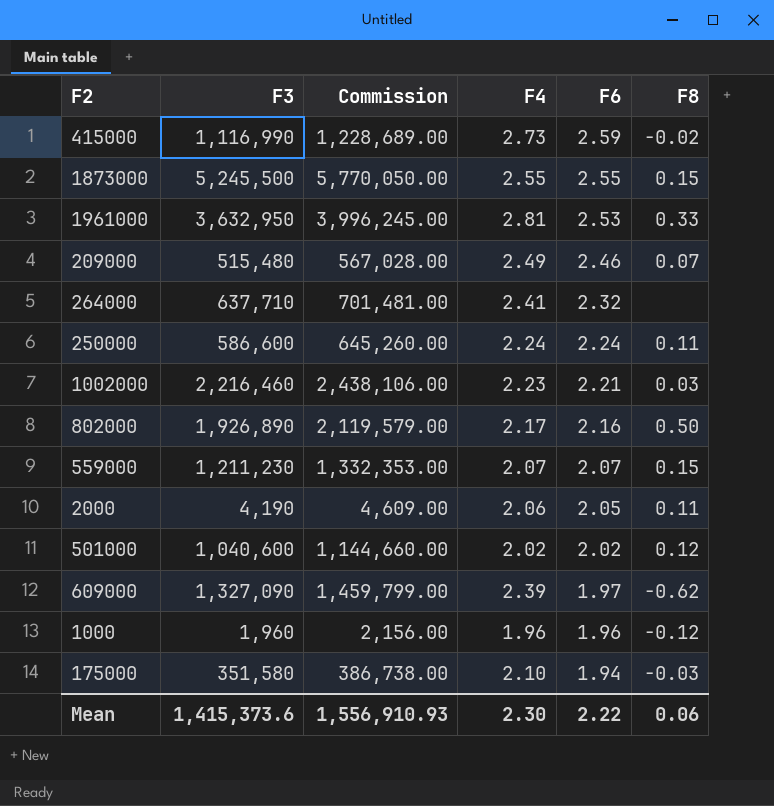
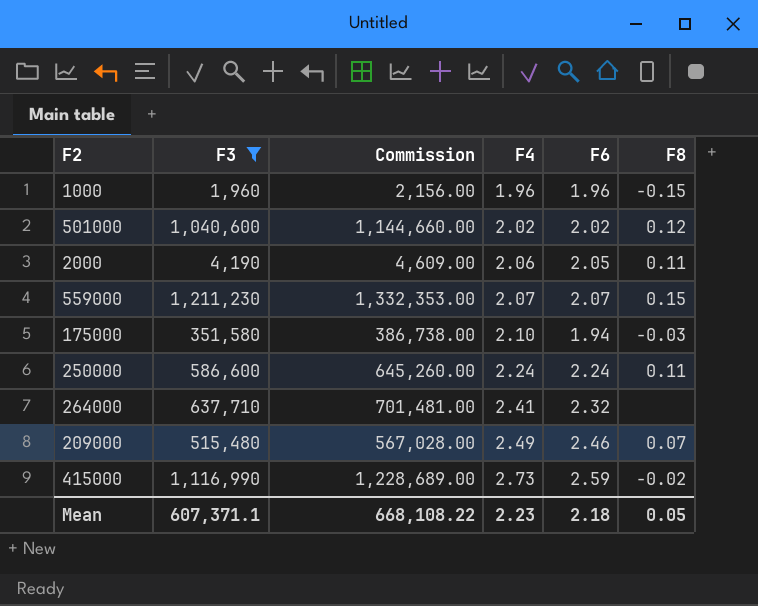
filter: none -> F3 <= 1,211,230
row order: F6 descending -> F4 ascending
1000 | F8: -0.12 -> -0.15
Mean | F3: 1,415,373.6 -> 607,371.1
Mean | Commission: 1,556,910.93 -> 668,108.22
Mean | F4: 2.30 -> 2.23
Mean | F6: 2.22 -> 2.18
Mean | F8: 0.06 -> 0.05

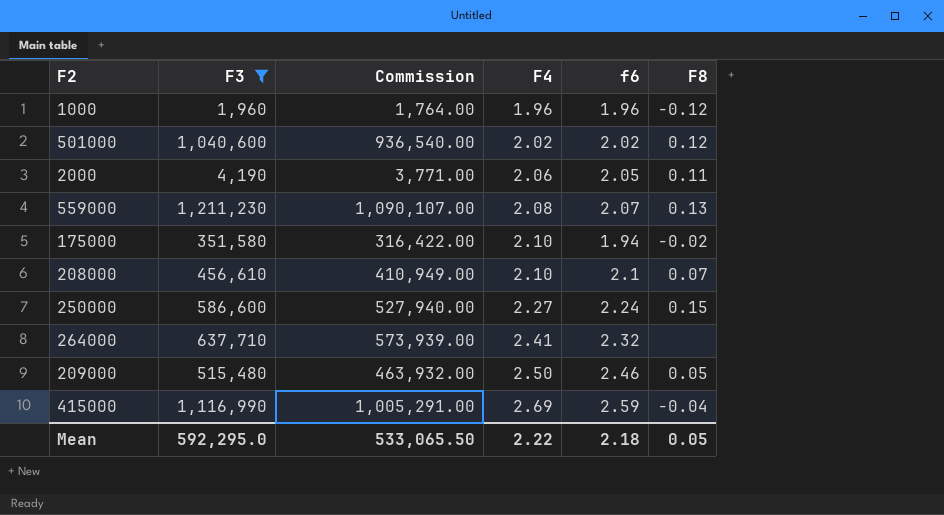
column Commission | formula: [F3] * 1.1 -> [F3] * 0.9
column name: F6 -> f6
1000 | F8: -0.15 -> -0.12
559000 | F4: 2.07 -> 2.08
559000 | F8: 0.15 -> 0.13
175000 | F8: -0.03 -> -0.02
row 208000: none -> 456,610 | 410,949.00 | 2.10 | 2.1 | 0.07
250000 | F4: 2.24 -> 2.27
250000 | F8: 0.11 -> 0.15
209000 | F4: 2.49 -> 2.50
209000 | F8: 0.07 -> 0.05
415000 | F4: 2.73 -> 2.69
415000 | F8: -0.02 -> -0.04
Mean | F3: 607,371.1 -> 592,295.0
Mean | Commission: 668,108.22 -> 533,065.50
Mean | F4: 2.23 -> 2.22

